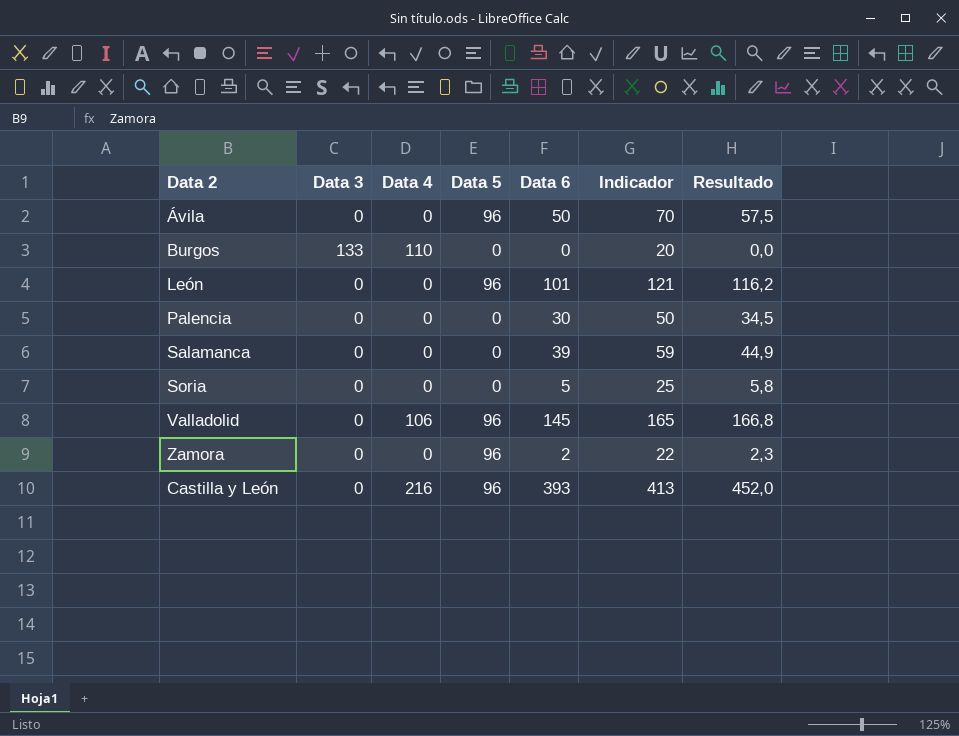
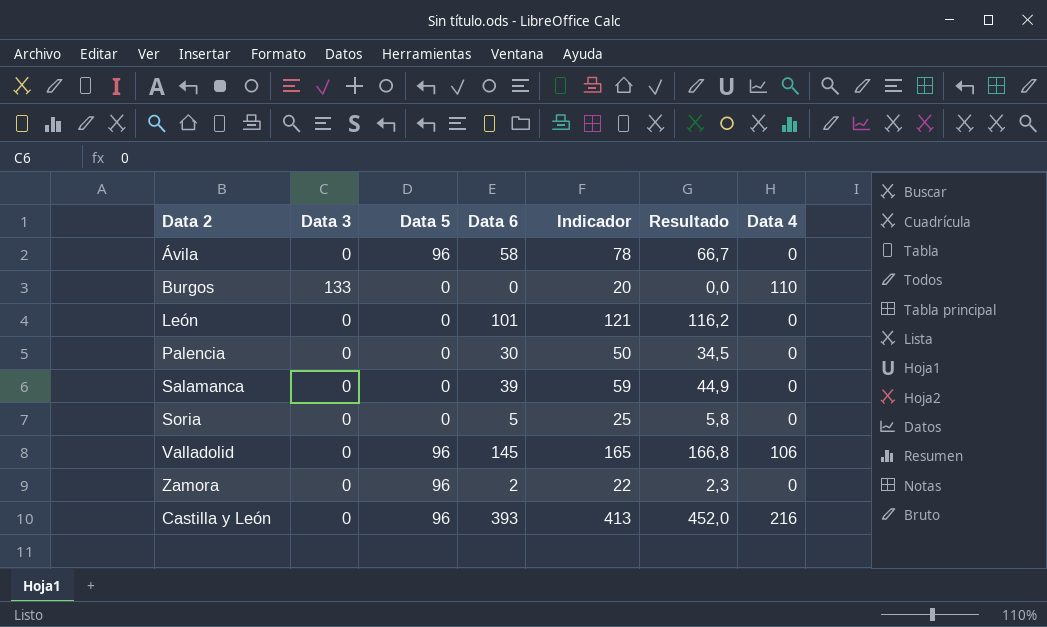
column Data 4 | position: 3 -> 7
Ávila | Data 6: 50 -> 58
Ávila | Indicador: 70 -> 78
Ávila | Resultado: 57,5 -> 66,7
León | Data 5: 96 -> 0

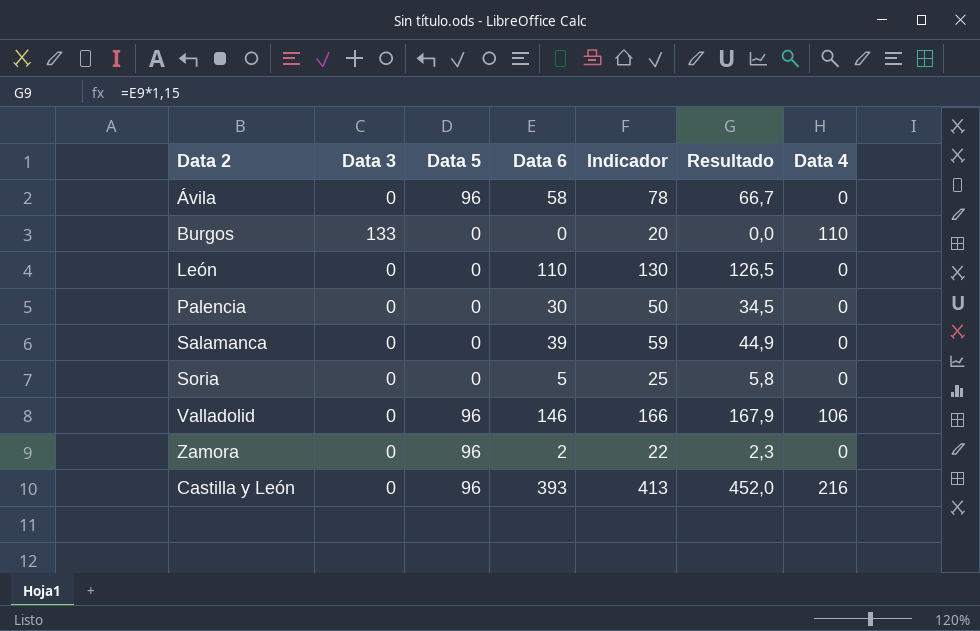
León | Data 6: 101 -> 110
León | Indicador: 121 -> 130
León | Resultado: 116,2 -> 126,5
Valladolid | Data 6: 145 -> 146
Valladolid | Indicador: 165 -> 166
Valladolid | Resultado: 166,8 -> 167,9

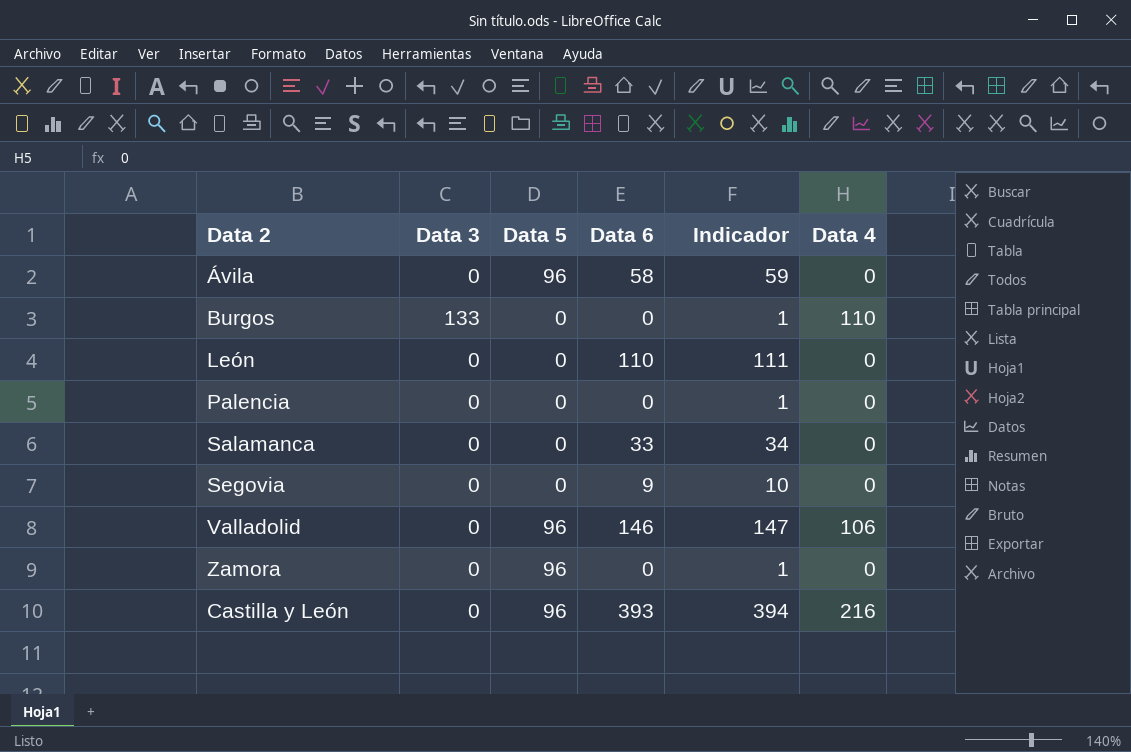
column Resultado | formula: [Data 6] * 1,15 -> none
column Indicador | formula: [Data 6] + 20 -> [Data 6] + 1
row Soria: 0 | 0 | 5 | 25 | 5,8 | 0 -> none
Palencia | Data 6: 30 -> 0
Salamanca | Data 6: 39 -> 33
row Segovia: none -> 0 | 0 | 9 | 10 | 0
Zamora | Data 6: 2 -> 0

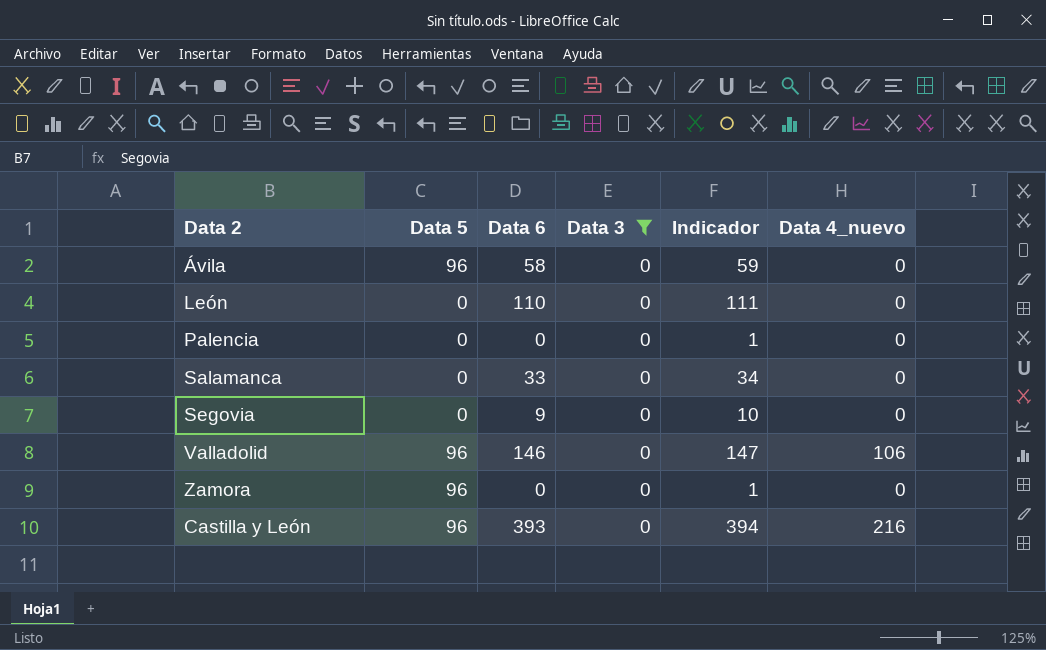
filter: none -> Data 3 = 0
column Data 3 | position: 2 -> 4
column name: Data 4 -> Data 4_nuevo

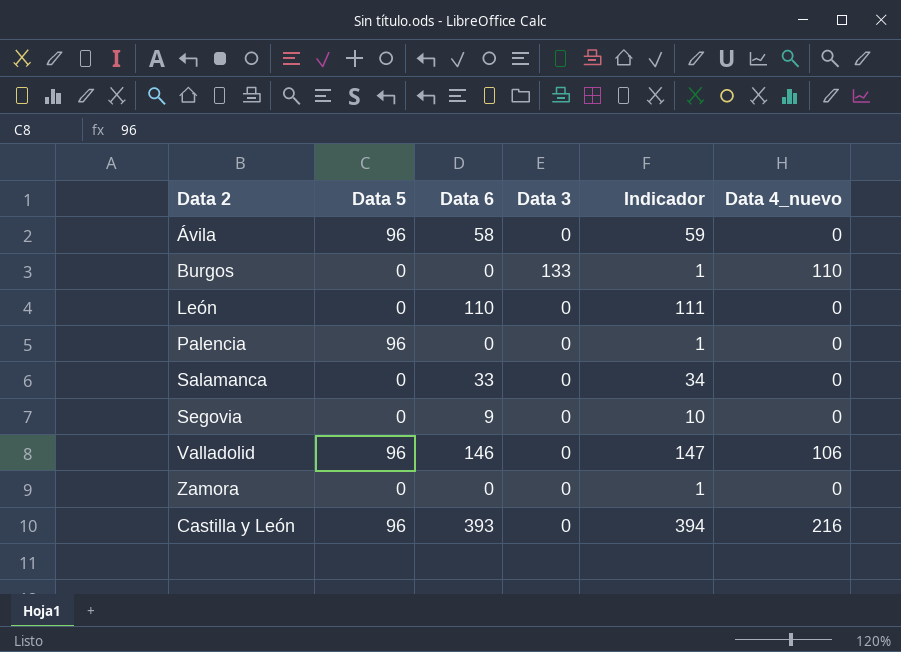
filter: Data 3 = 0 -> none
Palencia | Data 5: 0 -> 96
Zamora | Data 5: 96 -> 0

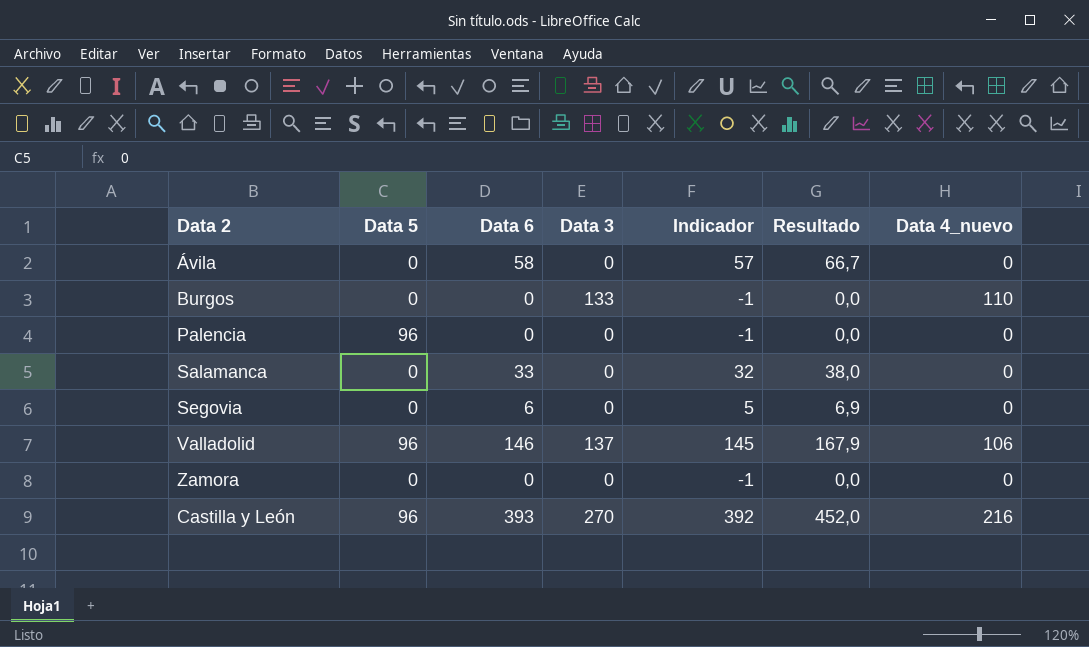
column Indicador | formula: [Data 6] + 1 -> [Data 6] - 1
column Resultado | formula: none -> [Data 6] * 1,15
row León: 0 | 110 | 0 | 111 | 0 -> none
Ávila | Data 5: 96 -> 0
Segovia | Data 6: 9 -> 6
Valladolid | Data 3: 0 -> 137
Castilla y León | Data 3: 0 -> 270

